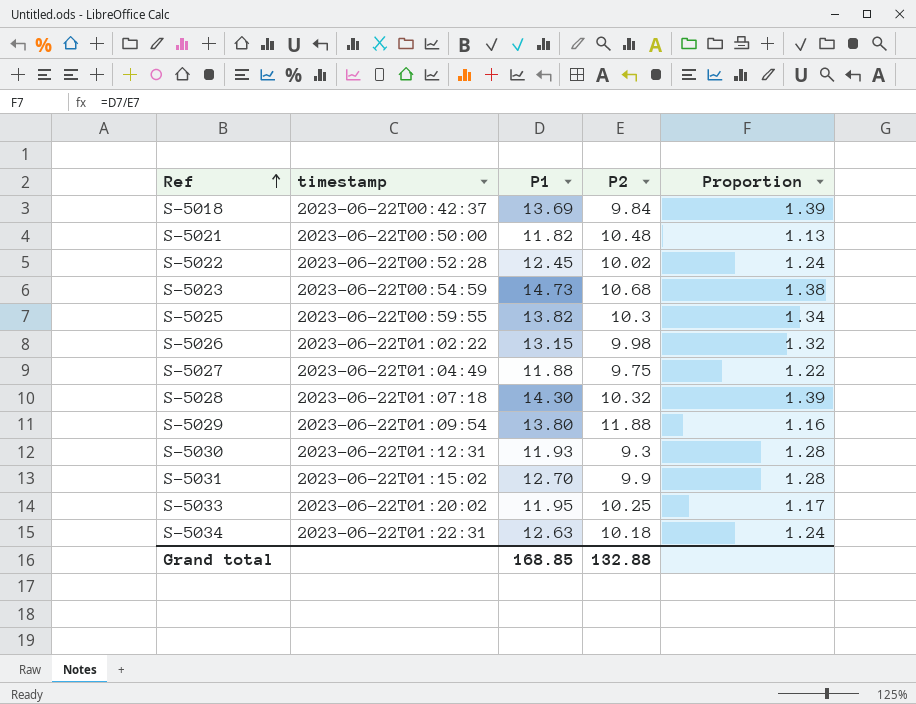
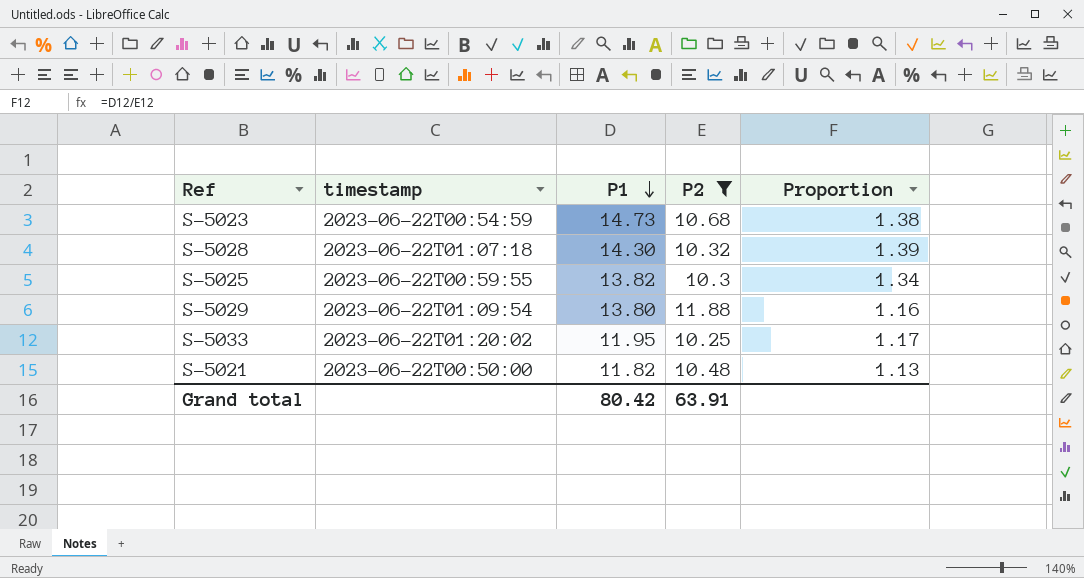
filter: none -> P2 >= 10.25
row order: Ref ascending -> P1 descending
Grand total | P1: 168.85 -> 80.42
Grand total | P2: 132.88 -> 63.91

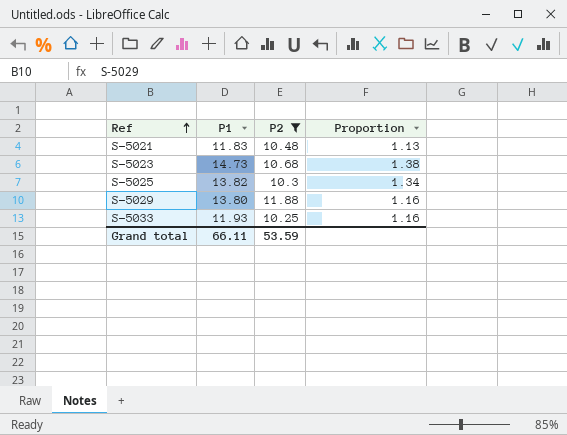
row order: P1 descending -> Ref ascending
column timestamp | position: 2 -> none
row S-5028: 2023-06-22T01:07:18 | 14.30 | 10.32 | 1.39 -> none
S-5021 | P1: 11.82 -> 11.83
S-5033 | P1: 11.95 -> 11.93
S-5033 | Proportion: 1.17 -> 1.16
Grand total | P1: 80.42 -> 66.11
Grand total | P2: 63.91 -> 53.59

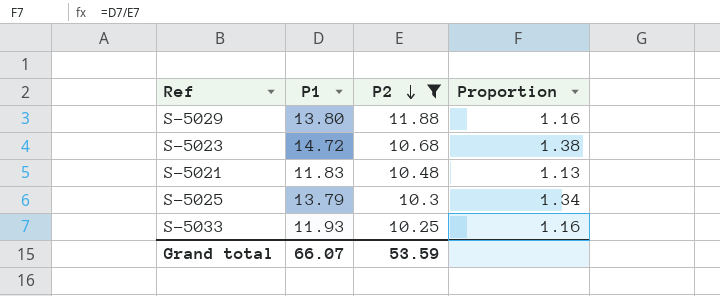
row order: Ref ascending -> P2 descending
S-5023 | P1: 14.73 -> 14.72
S-5025 | P1: 13.82 -> 13.79
Grand total | P1: 66.11 -> 66.07

